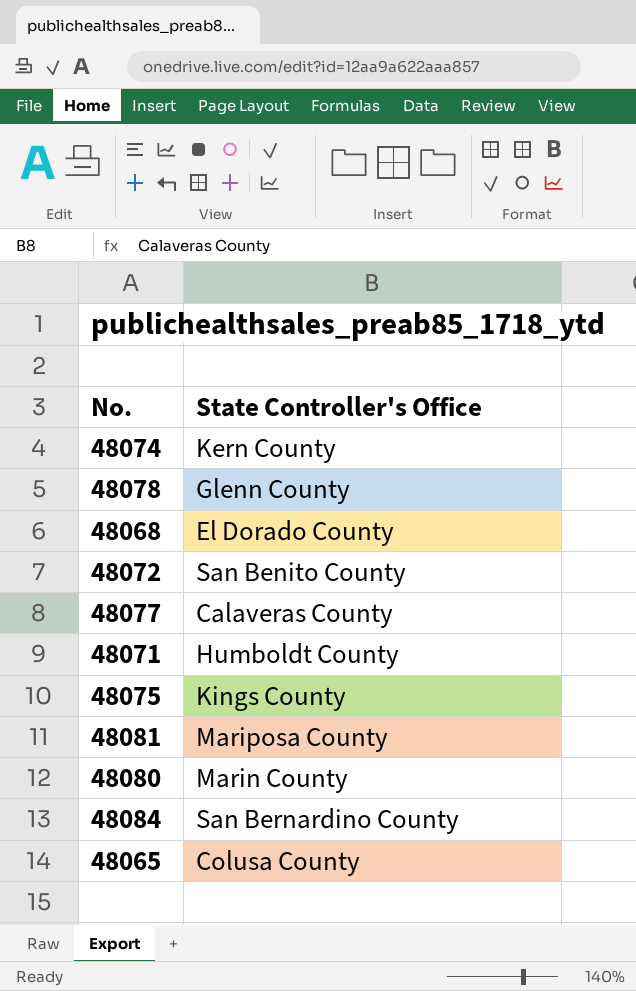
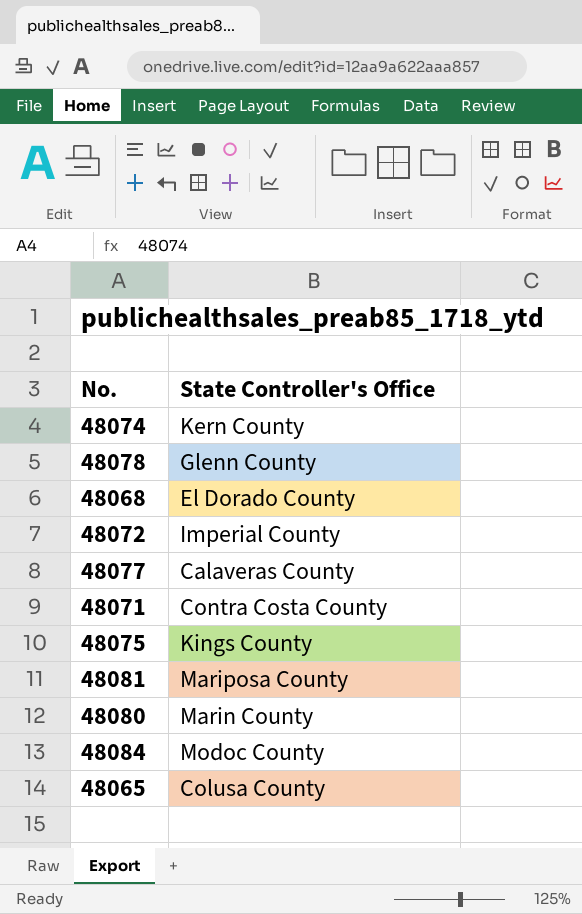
48072 | State Controller's Office: San Benito County -> Imperial County
48071 | State Controller's Office: Humboldt County -> Contra Costa County
48084 | State Controller's Office: San Bernardino County -> Modoc County

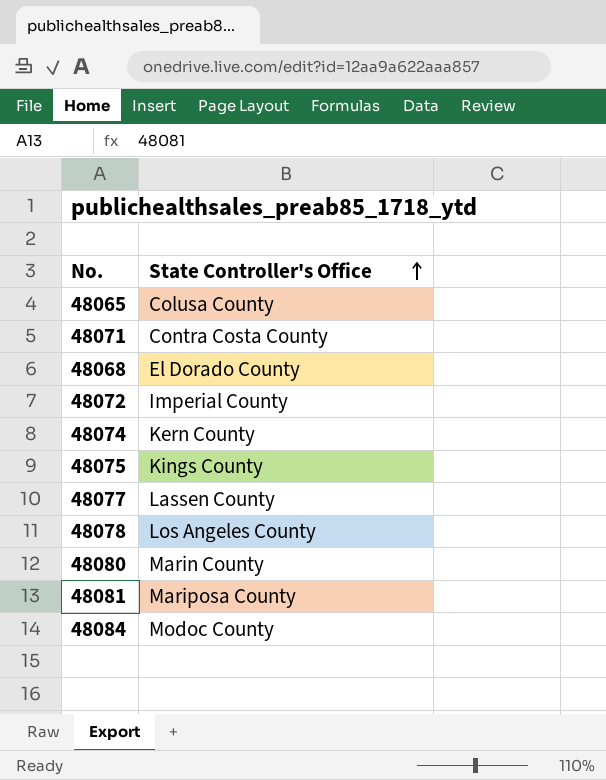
row order: none -> State Controller's Office ascending
48077 | State Controller's Office: Calaveras County -> Lassen County
48078 | State Controller's Office: Glenn County -> Los Angeles County

